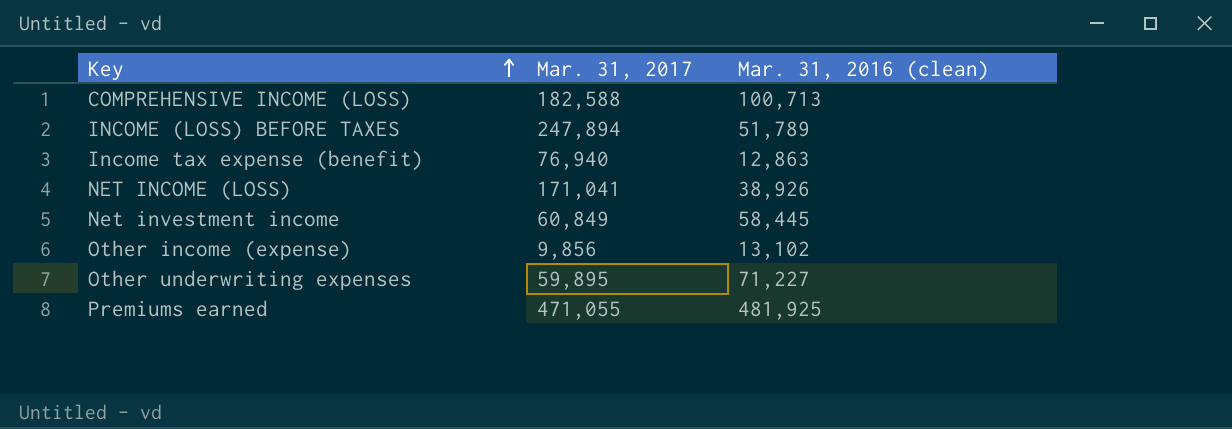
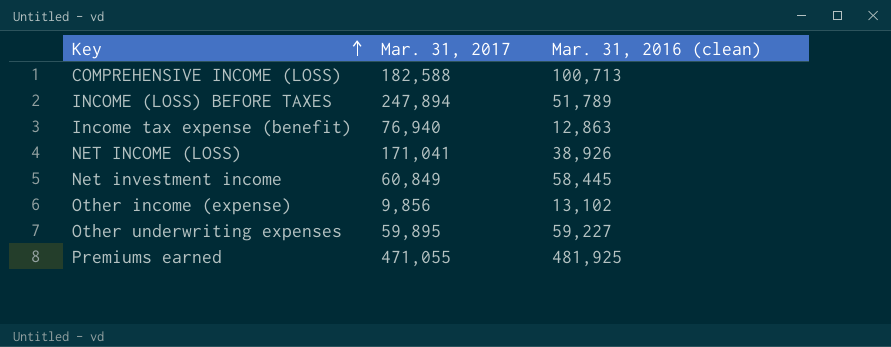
Other underwriting expenses | Mar. 31, 2016 (clean): 71,227 -> 59,227

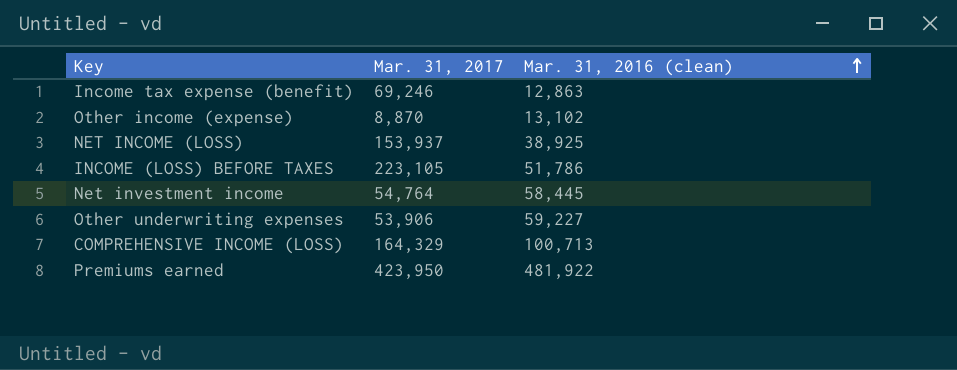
row order: Key ascending -> Mar. 31, 2016 (clean) ascending
Income tax expense (benefit) | Mar. 31, 2017: 76,940 -> 69,246
Other income (expense) | Mar. 31, 2017: 9,856 -> 8,870
NET INCOME (LOSS) | Mar. 31, 2017: 171,041 -> 153,937
NET INCOME (LOSS) | Mar. 31, 2016 (clean): 38,926 -> 38,925
INCOME (LOSS) BEFORE TAXES | Mar. 31, 2017: 247,894 -> 223,105
INCOME (LOSS) BEFORE TAXES | Mar. 31, 2016 (clean): 51,789 -> 51,786
Net investment income | Mar. 31, 2017: 60,849 -> 54,764
Other underwriting expenses | Mar. 31, 2017: 59,895 -> 53,906
COMPREHENSIVE INCOME (LOSS) | Mar. 31, 2017: 182,588 -> 164,329
Premiums earned | Mar. 31, 2017: 471,055 -> 423,950
Premiums earned | Mar. 31, 2016 (clean): 481,925 -> 481,922

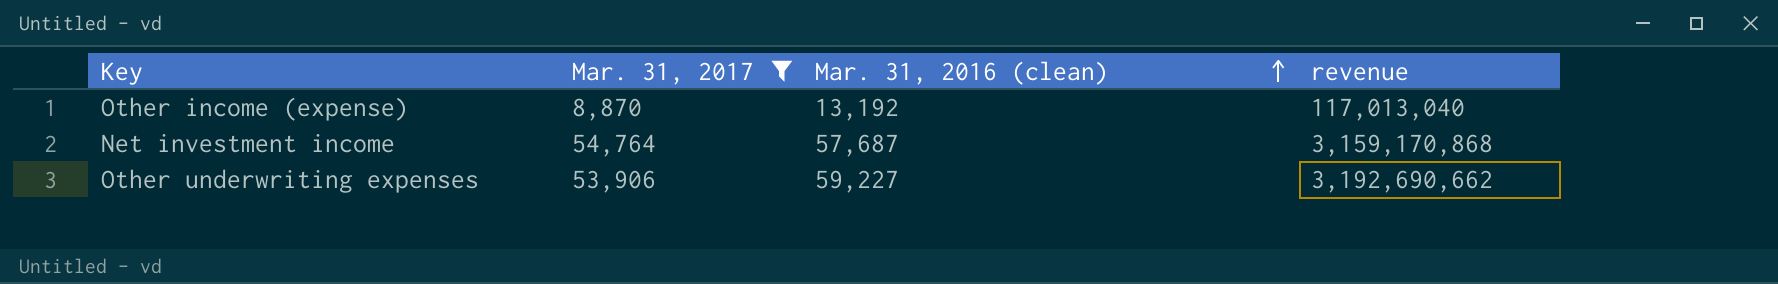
filter: none -> Mar. 31, 2017 <= 54,764
column revenue | formula: none -> [Mar. 31, 2017] * [Mar. 31, 2016 (clean)]
Other income (expense) | Mar. 31, 2016 (clean): 13,102 -> 13,192
Net investment income | Mar. 31, 2016 (clean): 58,445 -> 57,687

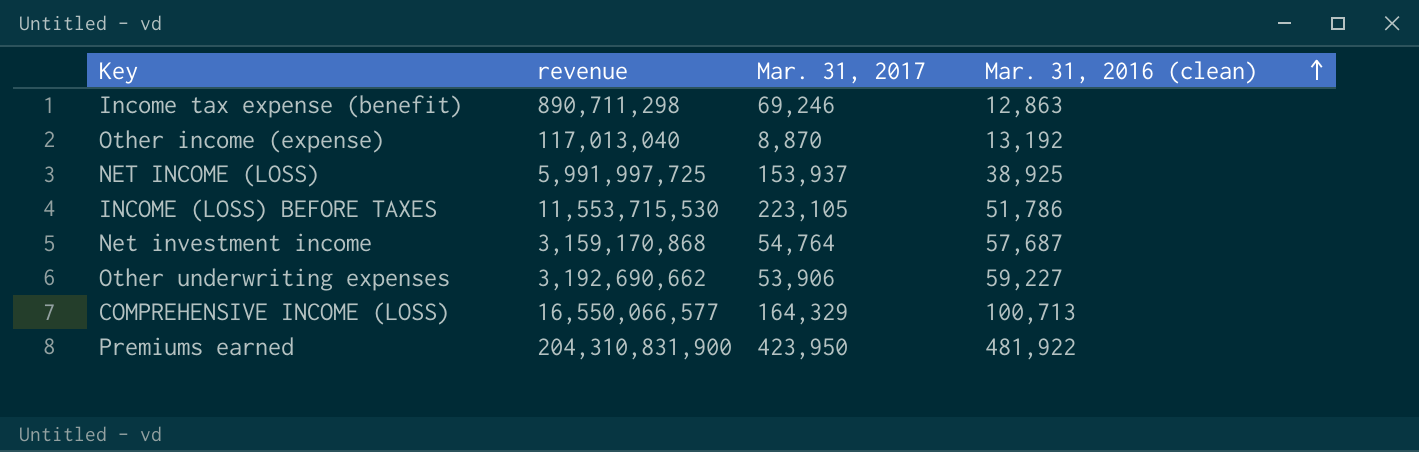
filter: Mar. 31, 2017 <= 54,764 -> none
column revenue | position: 4 -> 2

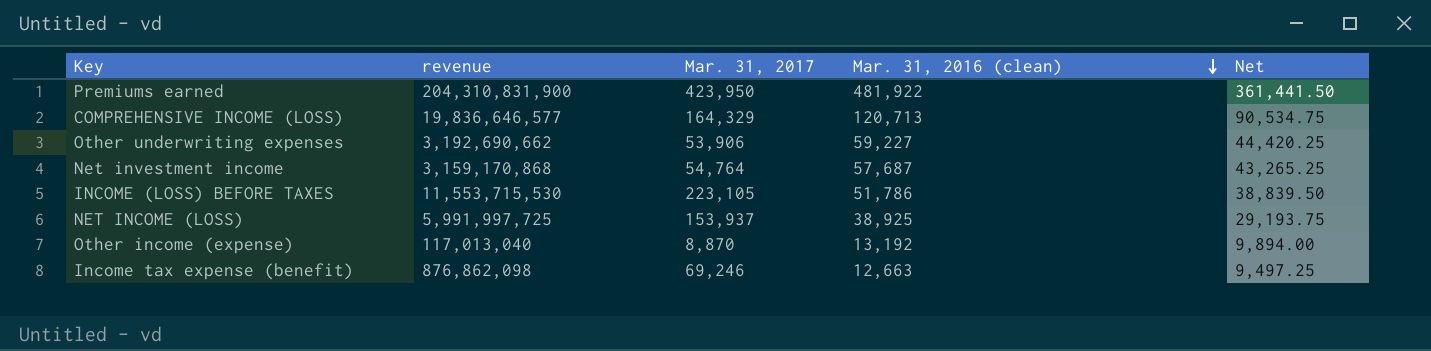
row order: Mar. 31, 2016 (clean) ascending -> Mar. 31, 2016 (clean) descending
column Net | formula: none -> [Mar. 31, 2016 (clean)] * 0.75
COMPREHENSIVE INCOME (LOSS) | revenue: 16,550,066,577 -> 19,836,646,577
COMPREHENSIVE INCOME (LOSS) | Mar. 31, 2016 (clean): 100,713 -> 120,713
Income tax expense (benefit) | revenue: 890,711,298 -> 876,862,098
Income tax expense (benefit) | Mar. 31, 2016 (clean): 12,863 -> 12,663

